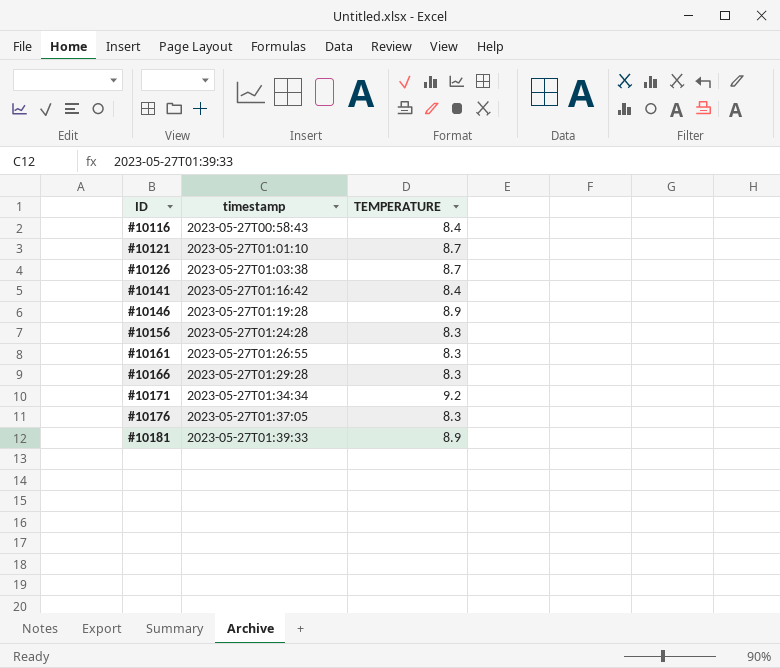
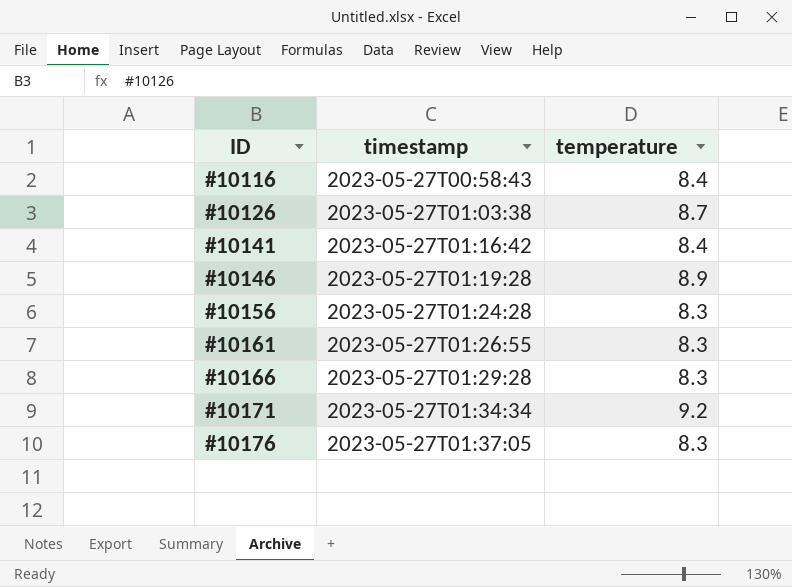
column name: TEMPERATURE -> temperature
row #10121: 2023-05-27T01:01:10 | 8.7 -> none
row #10181: 2023-05-27T01:39:33 | 8.9 -> none

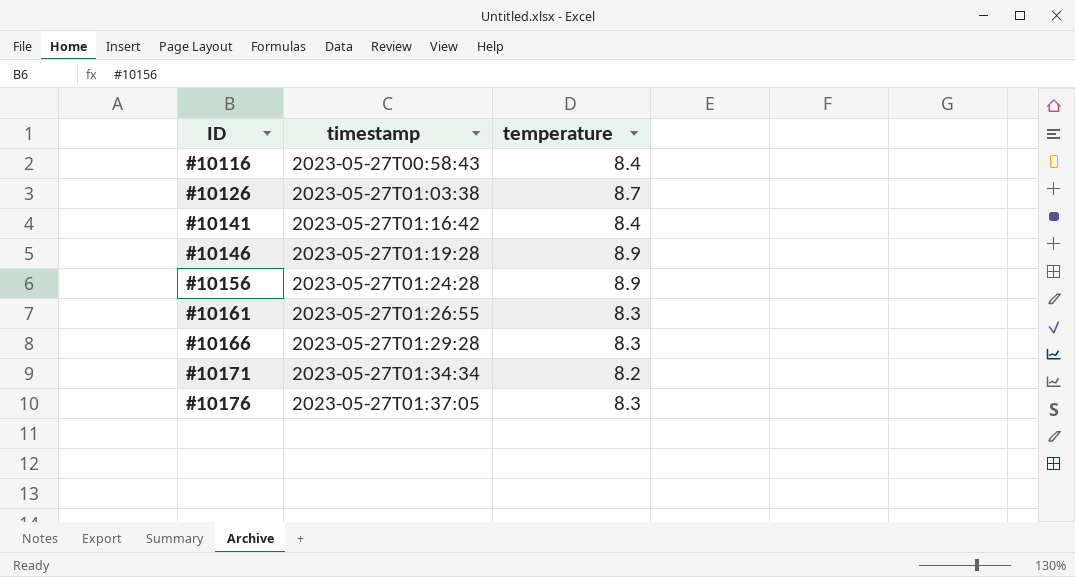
#10156 | temperature: 8.3 -> 8.9
#10171 | temperature: 9.2 -> 8.2

